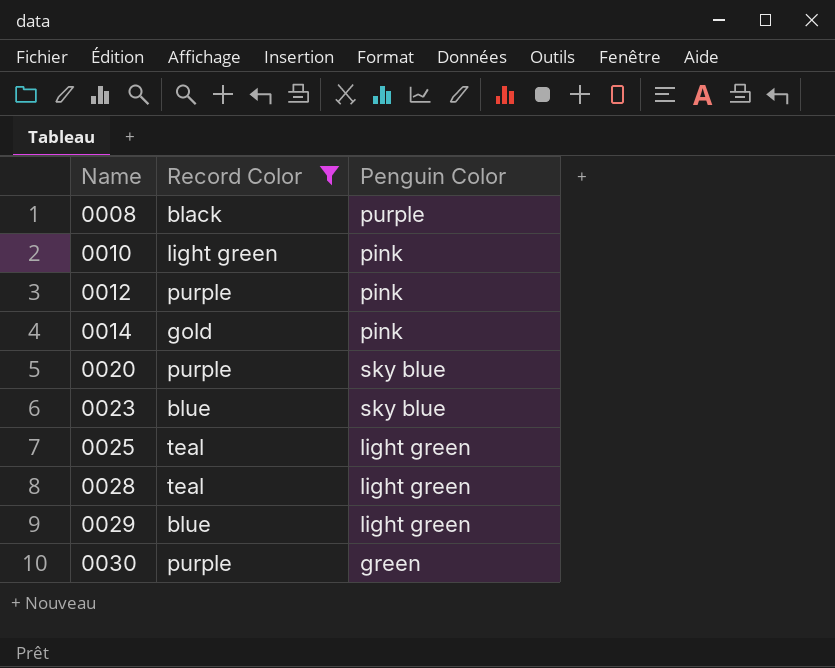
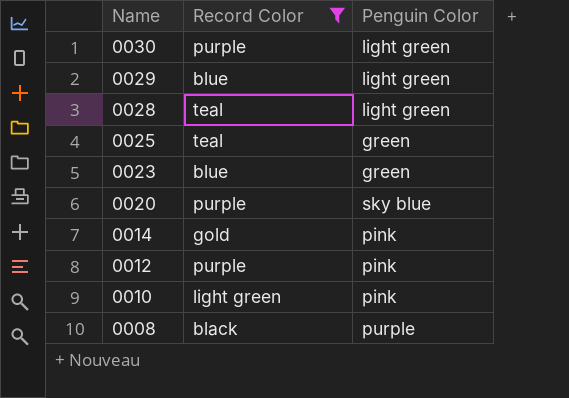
row order: Name ascending -> Name descending
0030 | Penguin Color: green -> light green
0025 | Penguin Color: light green -> green
0023 | Penguin Color: sky blue -> green

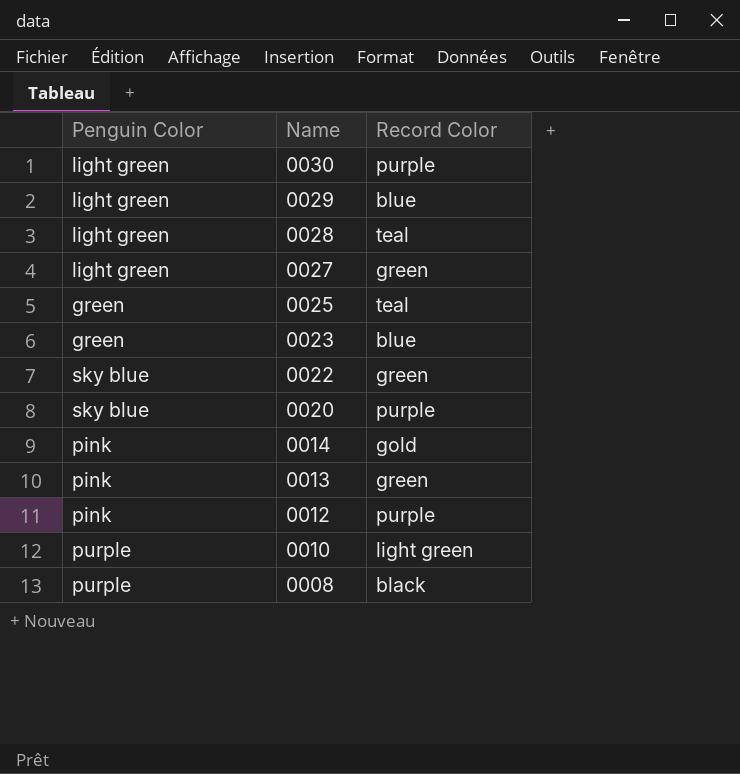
filter: Record Color != green -> none
column Penguin Color | position: 3 -> 1
0010 | Penguin Color: pink -> purple

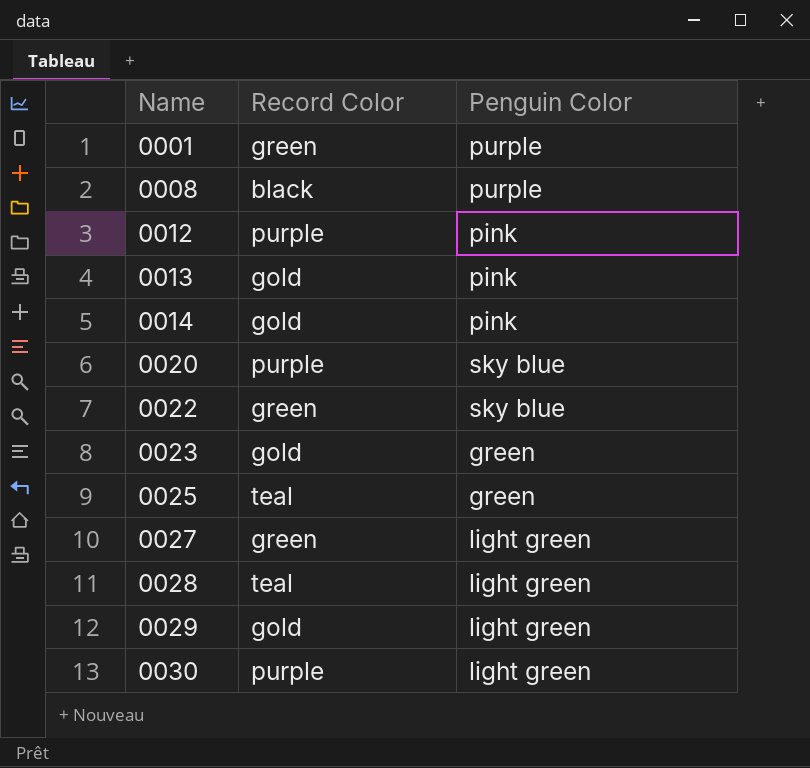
row order: Name descending -> Name ascending
column Penguin Color | position: 1 -> 3
row 0010: purple | light green -> none
row 0001: none -> green | purple
0013 | Record Color: green -> gold
0023 | Record Color: blue -> gold
0029 | Record Color: blue -> gold

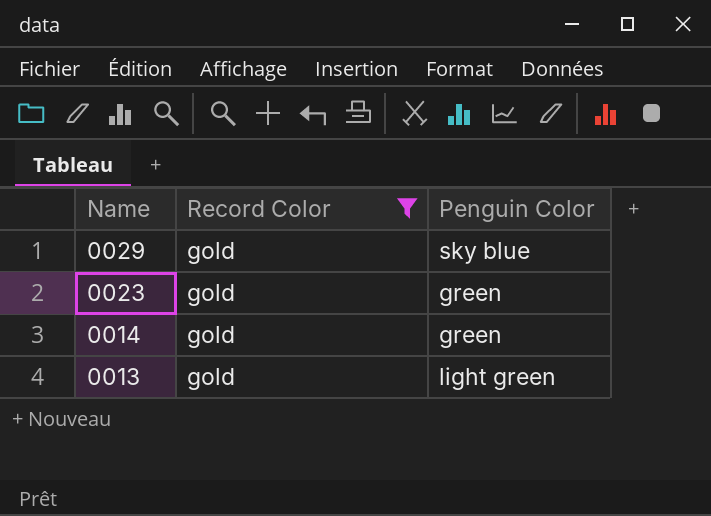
filter: none -> Record Color = gold
row order: Name ascending -> Name descending
0029 | Penguin Color: light green -> sky blue
0014 | Penguin Color: pink -> green
0013 | Penguin Color: pink -> light green

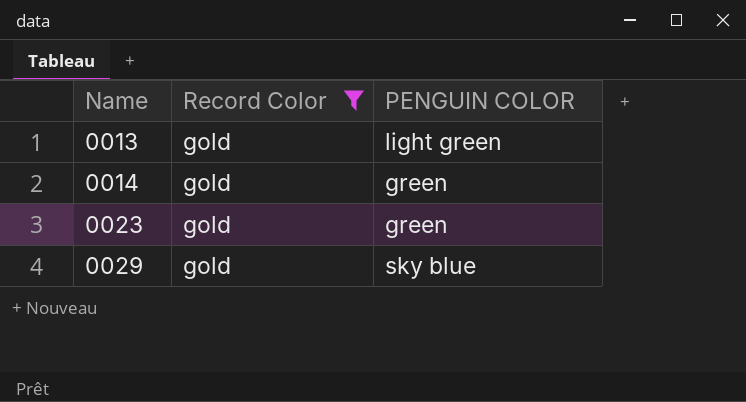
row order: Name descending -> Name ascending
column name: Penguin Color -> PENGUIN COLOR

